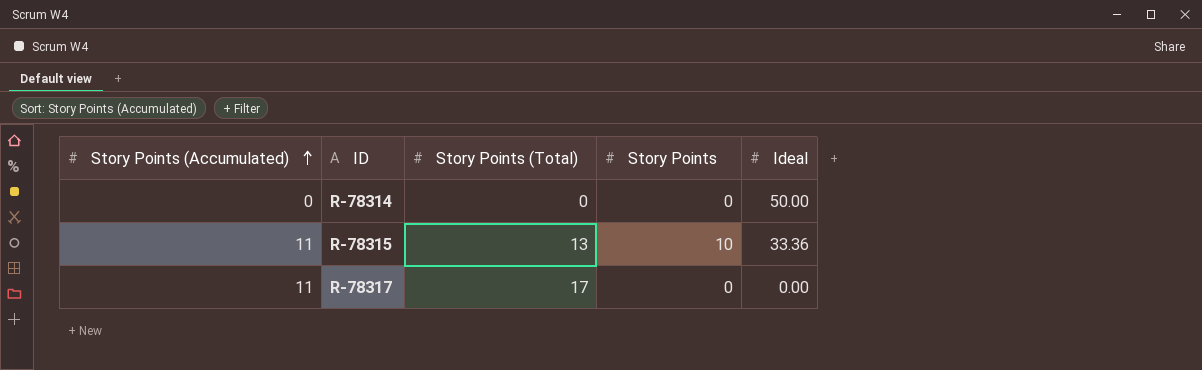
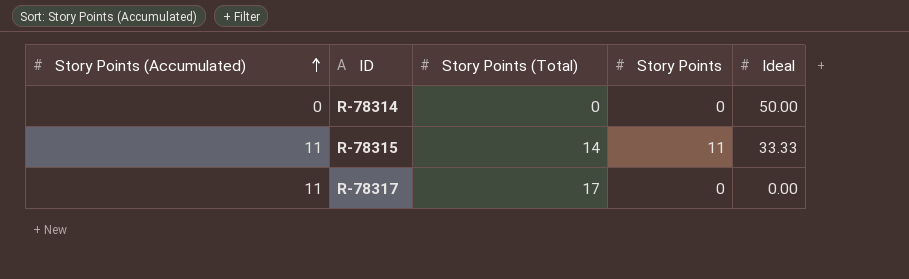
R-78315 | Story Points (Total): 13 -> 14
R-78315 | Story Points: 10 -> 11
R-78315 | Ideal: 33.36 -> 33.33

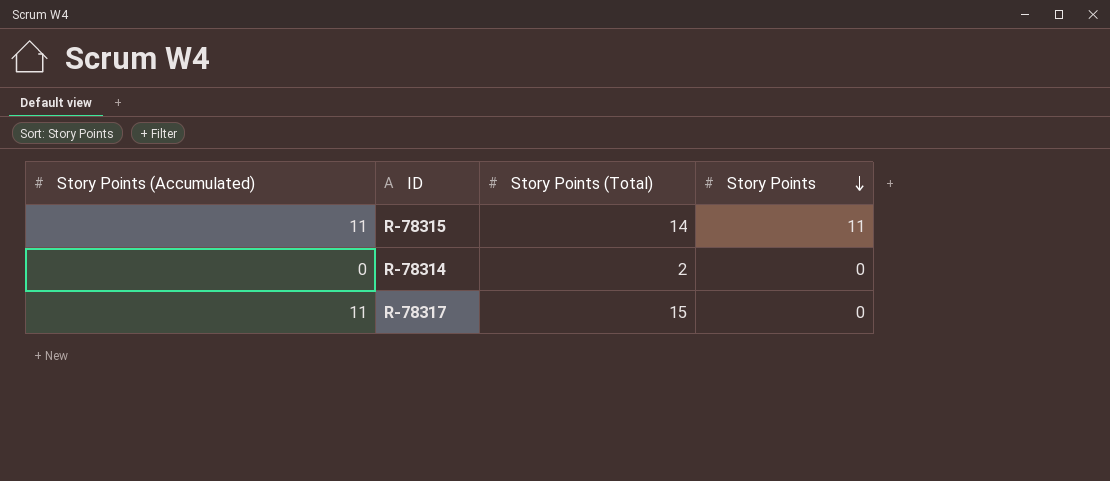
row order: Story Points (Accumulated) ascending -> Story Points descending
column Ideal | position: 5 -> none
R-78314 | Story Points (Total): 0 -> 2
R-78317 | Story Points (Total): 17 -> 15

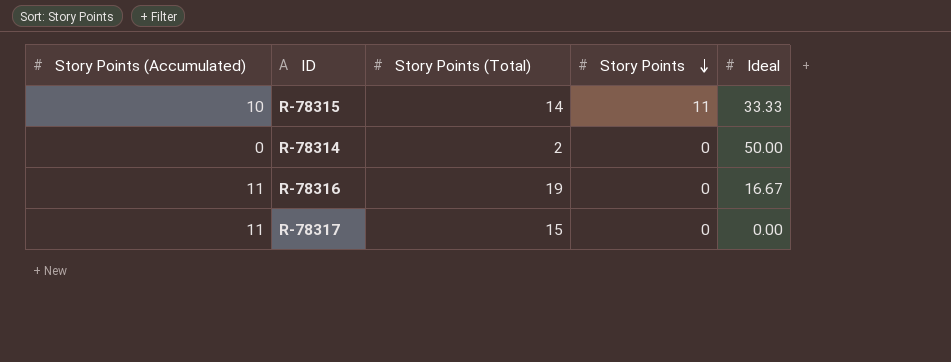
column Ideal | position: none -> 5
R-78315 | Story Points (Accumulated): 11 -> 10
row R-78316: none -> 11 | 19 | 0 | 16.67

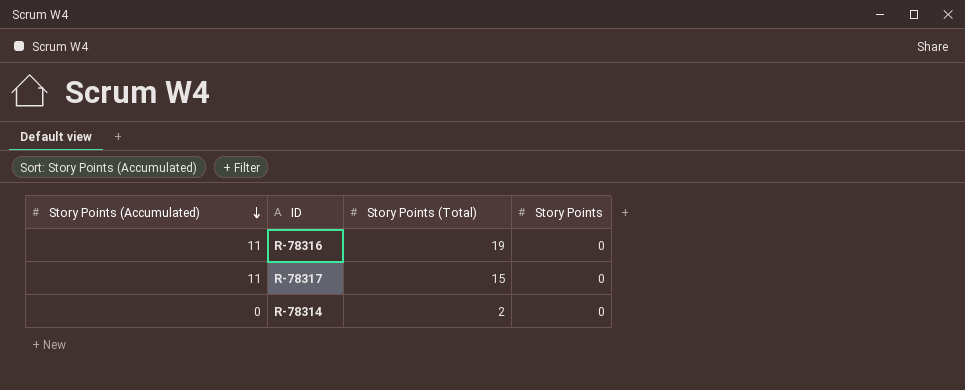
row order: Story Points descending -> Story Points (Accumulated) descending
column Ideal | position: 5 -> none
row R-78315: 10 | 14 | 11 | 33.33 -> none

